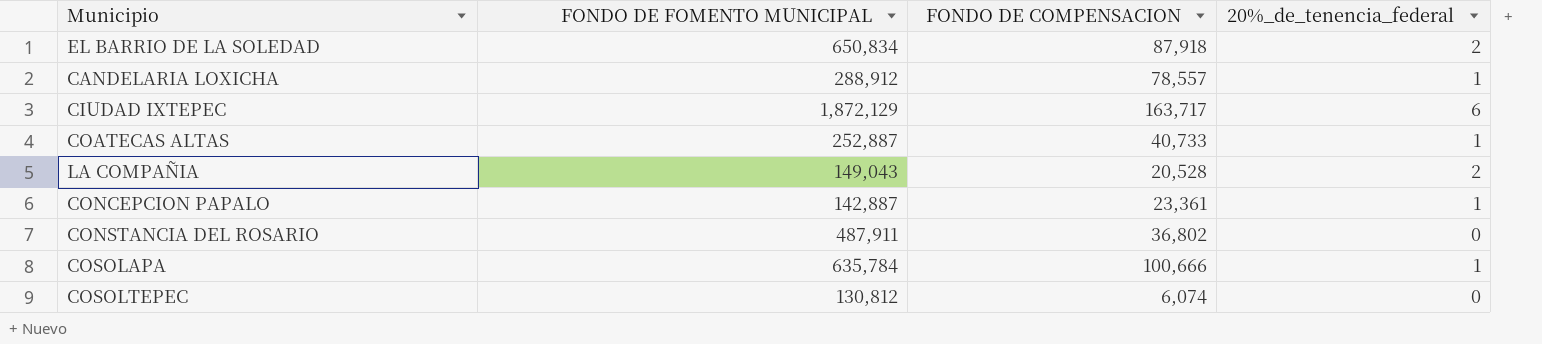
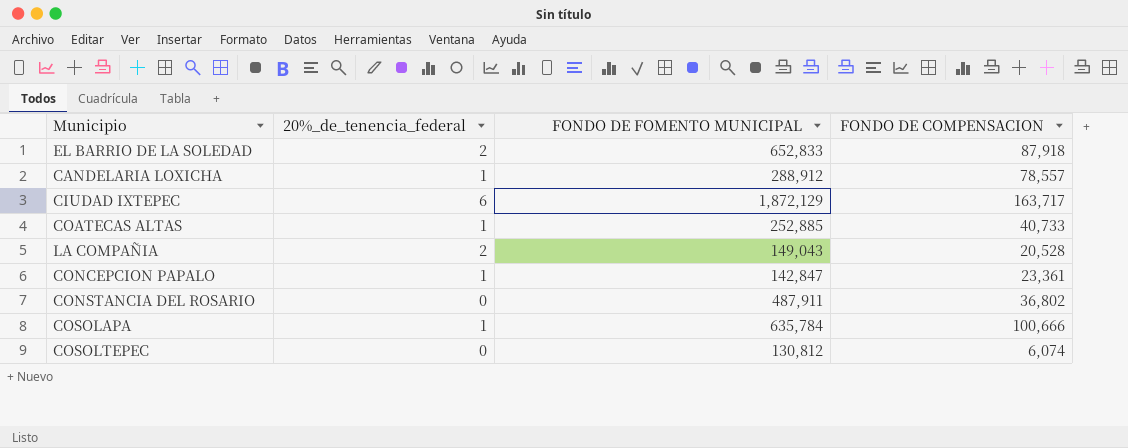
column 20%_de_tenencia_federal | position: 4 -> 2
EL BARRIO DE LA SOLEDAD | FONDO DE FOMENTO MUNICIPAL: 650,834 -> 652,833
COATECAS ALTAS | FONDO DE FOMENTO MUNICIPAL: 252,887 -> 252,885
CONCEPCION PAPALO | FONDO DE FOMENTO MUNICIPAL: 142,887 -> 142,847

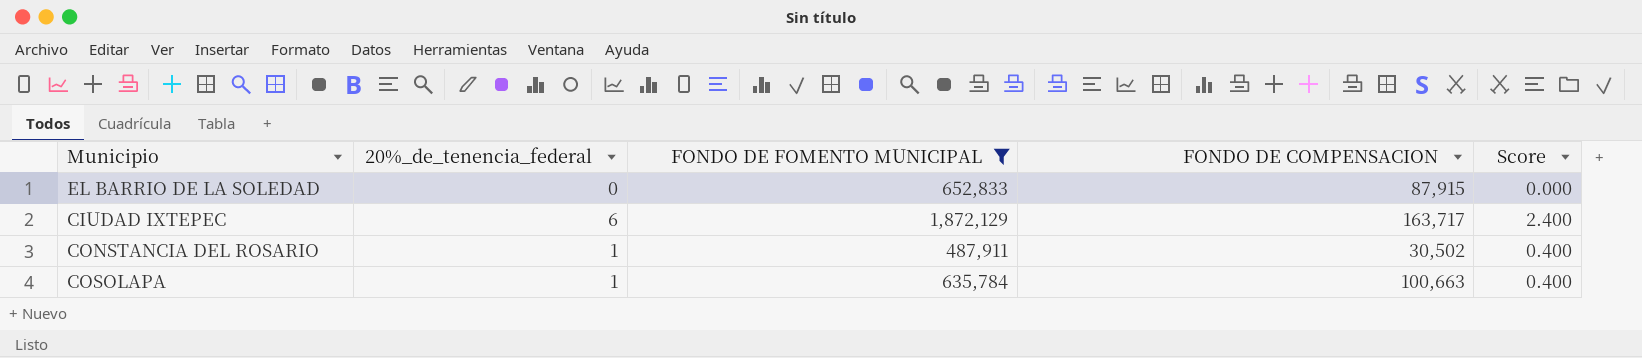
filter: none -> FONDO DE FOMENTO MUNICIPAL >= 487,911
column Score | formula: none -> [20%_de_tenencia_federal] * 0.4
EL BARRIO DE LA SOLEDAD | 20%_de_tenencia_federal: 2 -> 0
EL BARRIO DE LA SOLEDAD | FONDO DE COMPENSACION: 87,918 -> 87,915
CONSTANCIA DEL ROSARIO | 20%_de_tenencia_federal: 0 -> 1
CONSTANCIA DEL ROSARIO | FONDO DE COMPENSACION: 36,802 -> 30,502
COSOLAPA | FONDO DE COMPENSACION: 100,666 -> 100,663

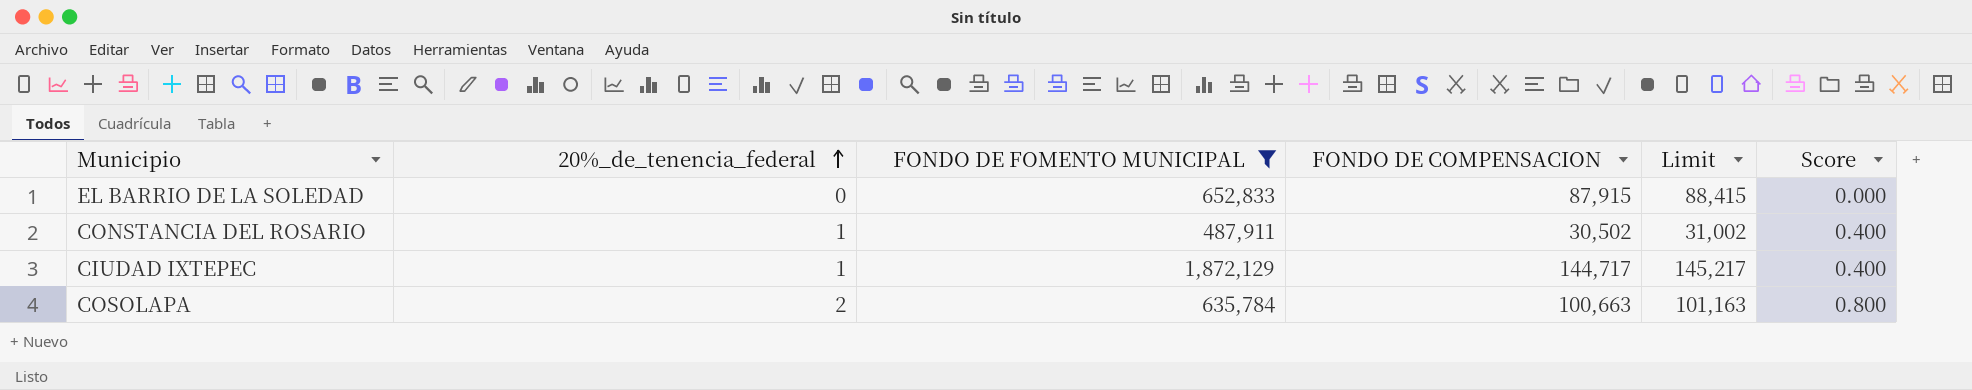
row order: none -> 20%_de_tenencia_federal ascending
column Limit | formula: none -> [FONDO DE COMPENSACION] + 500
CIUDAD IXTEPEC | 20%_de_tenencia_federal: 6 -> 1
CIUDAD IXTEPEC | FONDO DE COMPENSACION: 163,717 -> 144,717
CIUDAD IXTEPEC | Score: 2.400 -> 0.400
COSOLAPA | 20%_de_tenencia_federal: 1 -> 2
COSOLAPA | Score: 0.400 -> 0.800

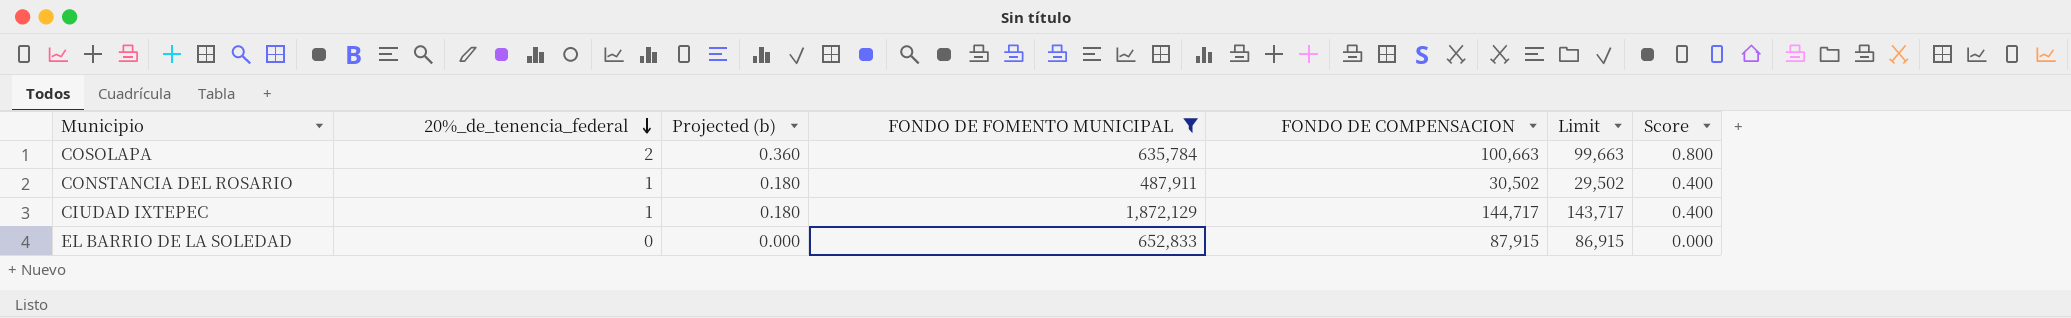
row order: 20%_de_tenencia_federal ascending -> 20%_de_tenencia_federal descending
column Projected (b) | formula: none -> [20%_de_tenencia_federal] * 0.18
column Limit | formula: [FONDO DE COMPENSACION] + 500 -> [FONDO DE COMPENSACION] - 1000

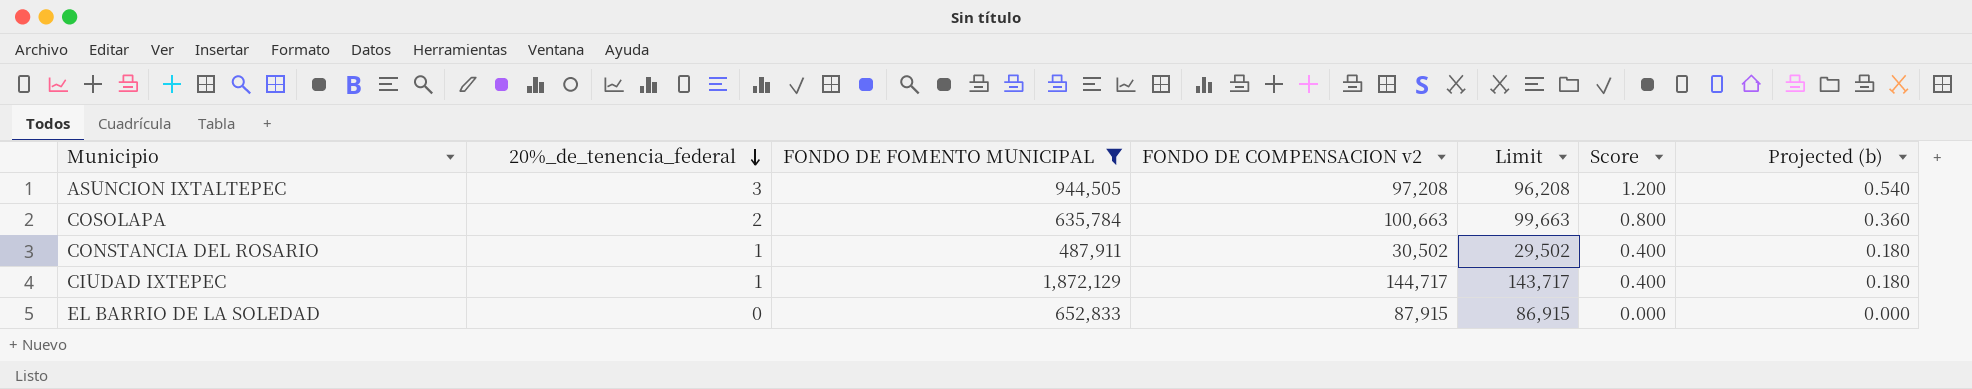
column name: FONDO DE COMPENSACION -> FONDO DE COMPENSACION v2
column Projected (b) | position: 3 -> 7
row ASUNCION IXTALTEPEC: none -> 3 | 944,505 | 97,208 | 96,208 | 1.200 | 0.540

